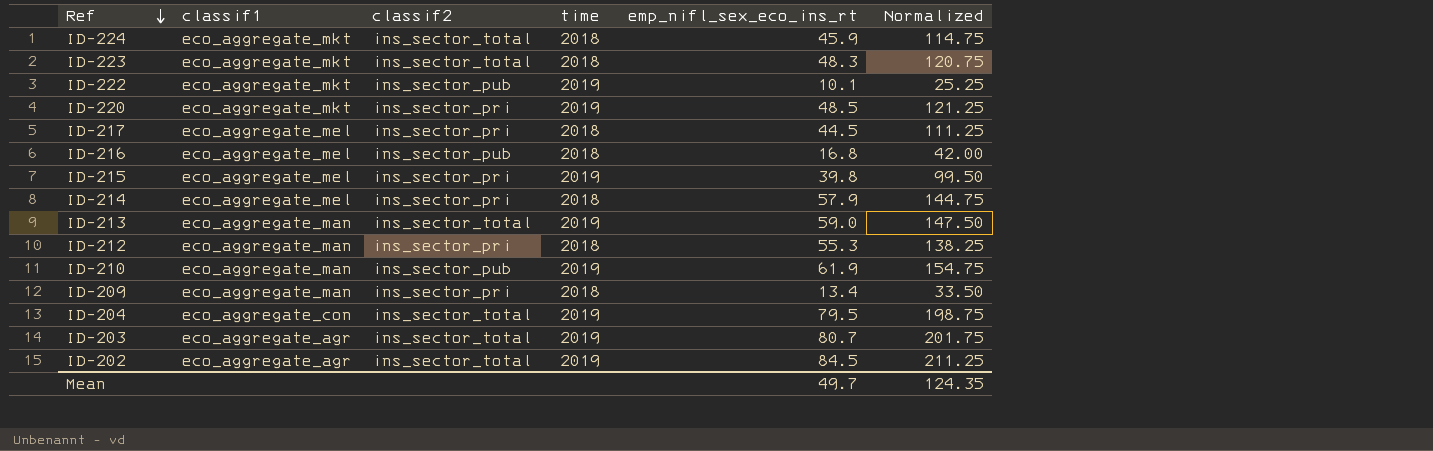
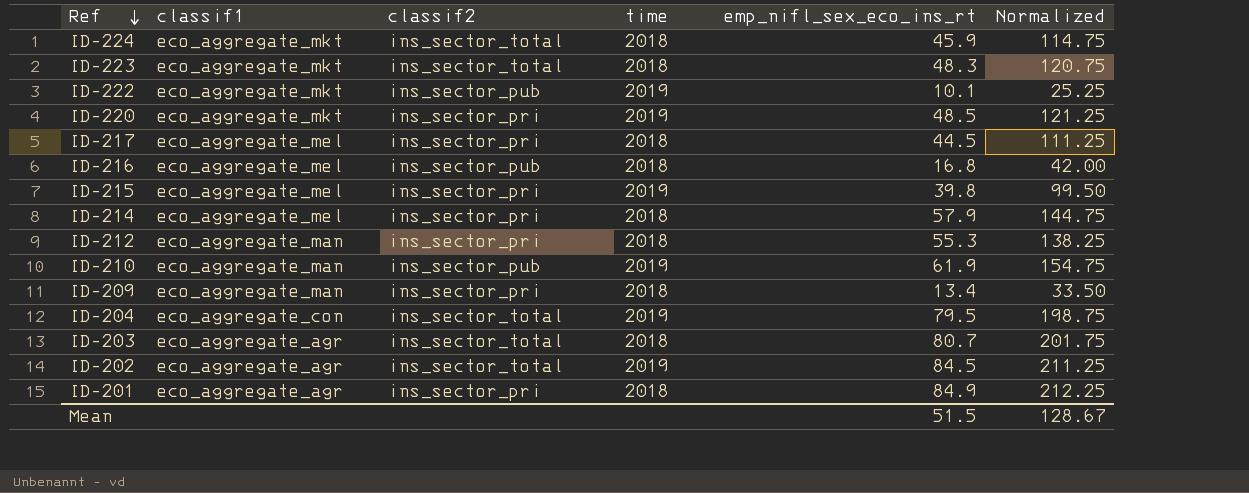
row ID-213: eco_aggregate_man | ins_sector_total | 2019 | 59.0 | 147.50 -> none
ID-203 | time: 2019 -> 2018
row ID-201: none -> eco_aggregate_agr | ins_sector_pri | 2018 | 84.9 | 212.25
Mean | emp_nifl_sex_eco_ins_rt: 49.7 -> 51.5
Mean | Normalized: 124.35 -> 128.67

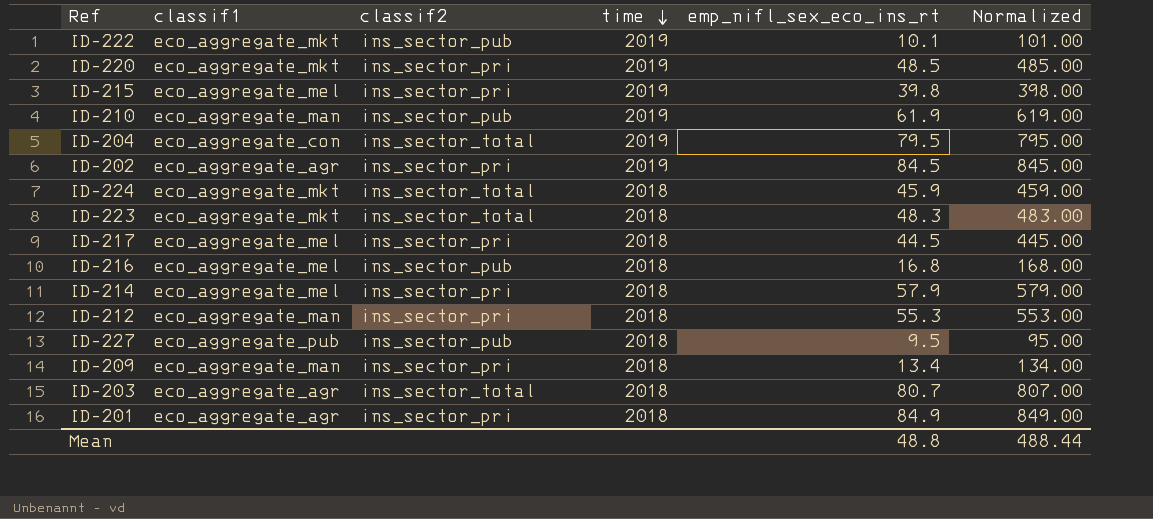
row order: Ref descending -> time descending
column Normalized | formula: [emp_nifl_sex_eco_ins_rt] * 2.5 -> [emp_nifl_sex_eco_ins_rt] * 10
ID-202 | classif2: ins_sector_total -> ins_sector_pri
row ID-227: none -> eco_aggregate_pub | ins_sector_pub | 2018 | 9.5 | 95.00
Mean | emp_nifl_sex_eco_ins_rt: 51.5 -> 48.8
Mean | Normalized: 128.67 -> 488.44

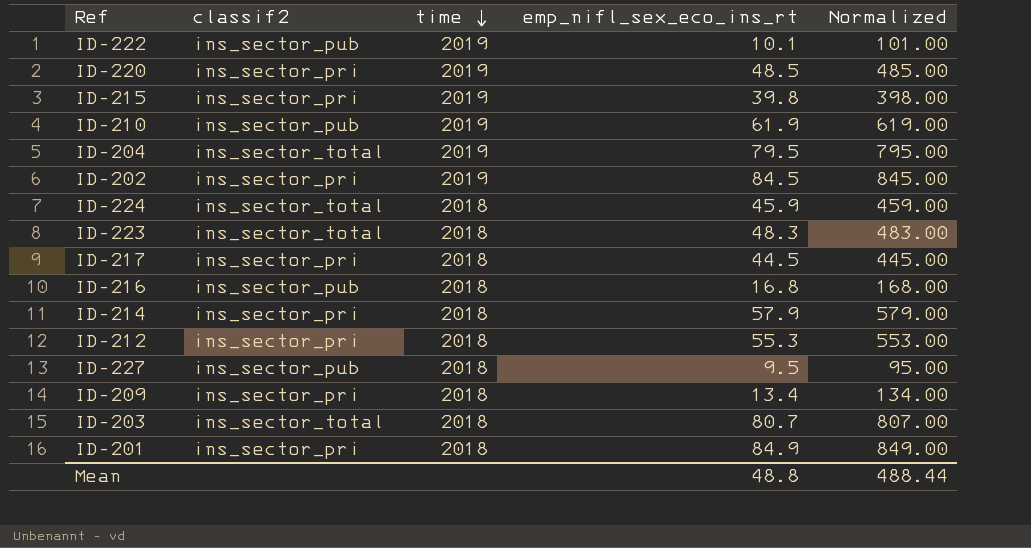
column classif1 | position: 2 -> none

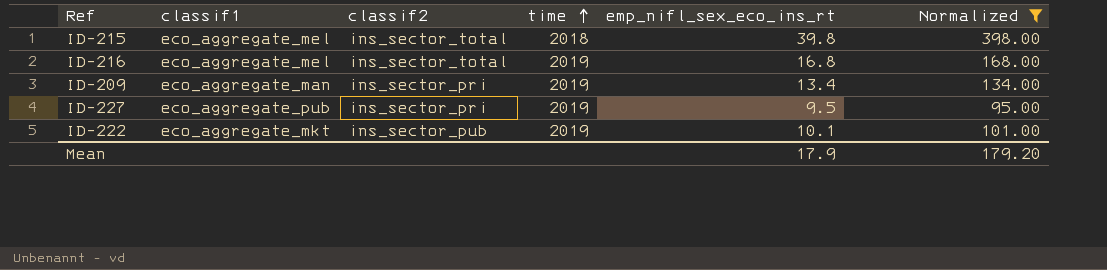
filter: none -> Normalized <= 398.00
row order: time descending -> time ascending
column classif1 | position: none -> 2
ID-215 | classif2: ins_sector_pri -> ins_sector_total
ID-215 | time: 2019 -> 2018
ID-216 | classif2: ins_sector_pub -> ins_sector_total
ID-216 | time: 2018 -> 2019
ID-209 | time: 2018 -> 2019
ID-227 | classif2: ins_sector_pub -> ins_sector_pri
ID-227 | time: 2018 -> 2019
Mean | emp_nifl_sex_eco_ins_rt: 48.8 -> 17.9
Mean | Normalized: 488.44 -> 179.20

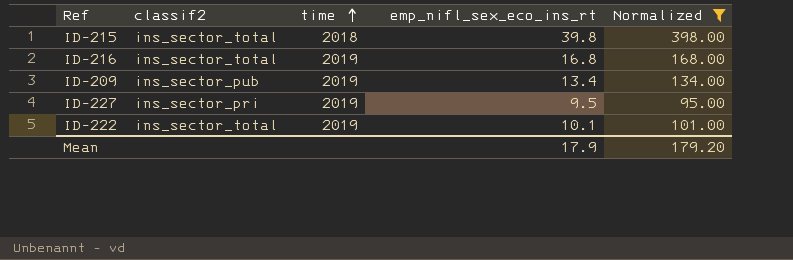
column classif1 | position: 2 -> none
ID-209 | classif2: ins_sector_pri -> ins_sector_pub
ID-222 | classif2: ins_sector_pub -> ins_sector_total

